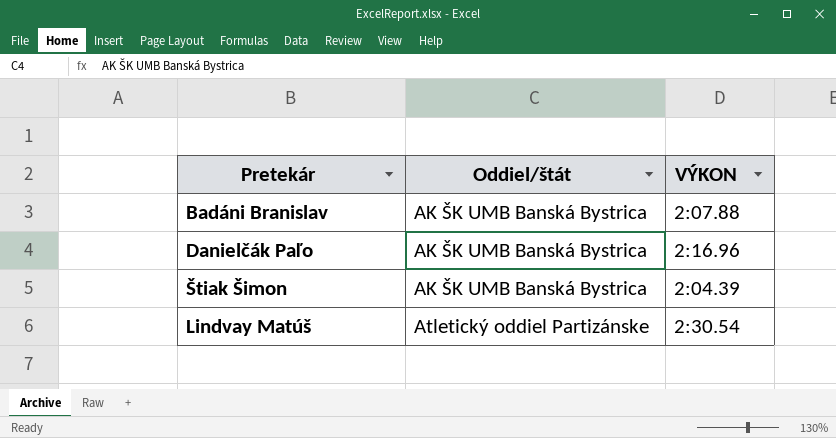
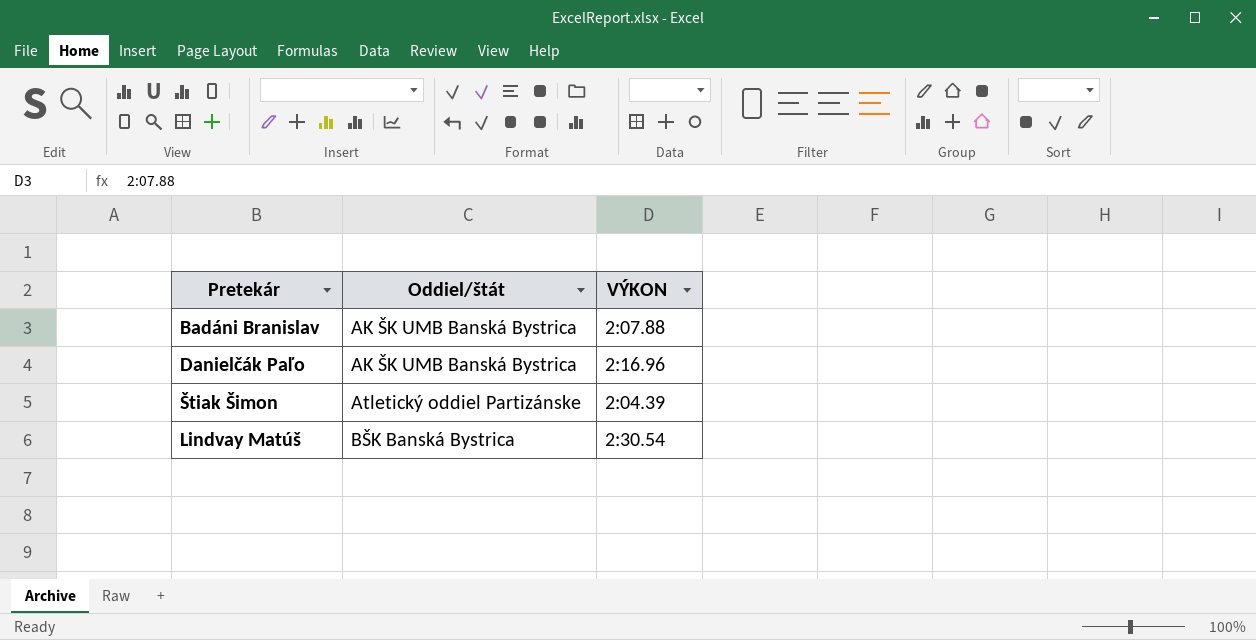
Štiak Šimon | Oddiel/štát: AK ŠK UMB Banská Bystrica -> Atletický oddiel Partizánske
Lindvay Matúš | Oddiel/štát: Atletický oddiel Partizánske -> BŠK Banská Bystrica

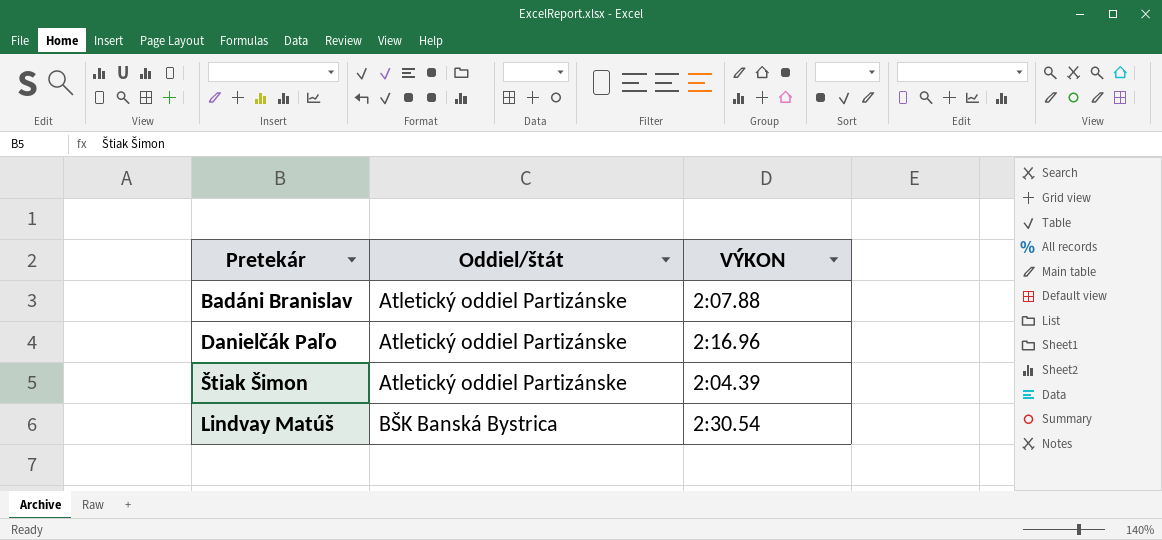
Badáni Branislav | Oddiel/štát: AK ŠK UMB Banská Bystrica -> Atletický oddiel Partizánske
Danielčák Paľo | Oddiel/štát: AK ŠK UMB Banská Bystrica -> Atletický oddiel Partizánske

